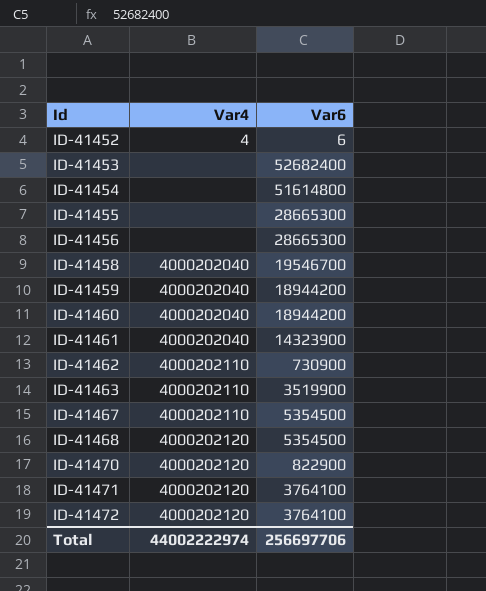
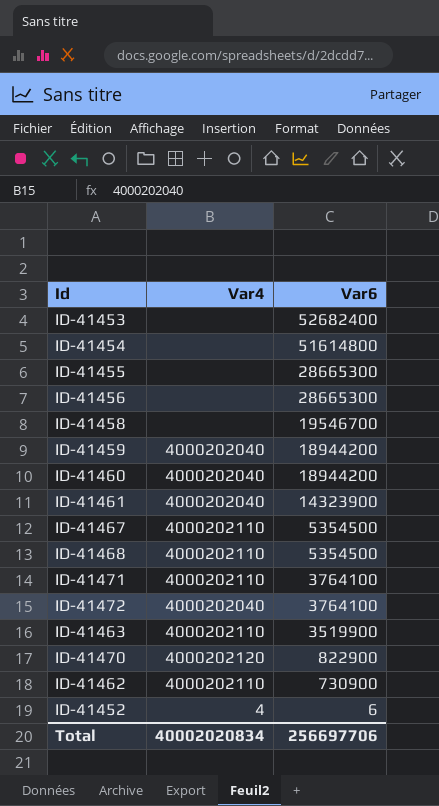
row order: Id ascending -> Var6 descending
ID-41458 | Var4: 4000202040 -> none
ID-41468 | Var4: 4000202120 -> 4000202110
ID-41471 | Var4: 4000202120 -> 4000202110
ID-41472 | Var4: 4000202120 -> 4000202040
Total | Var4: 44002222974 -> 40002020834

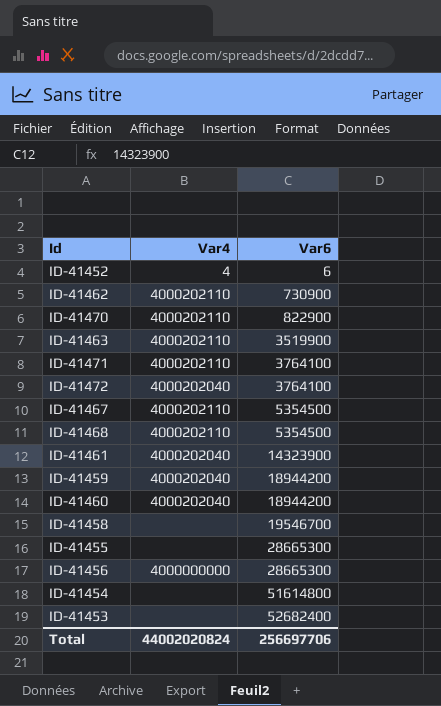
row order: Var6 descending -> Var6 ascending
ID-41470 | Var4: 4000202120 -> 4000202110
ID-41456 | Var4: none -> 4000000000
Total | Var4: 40002020834 -> 44002020824

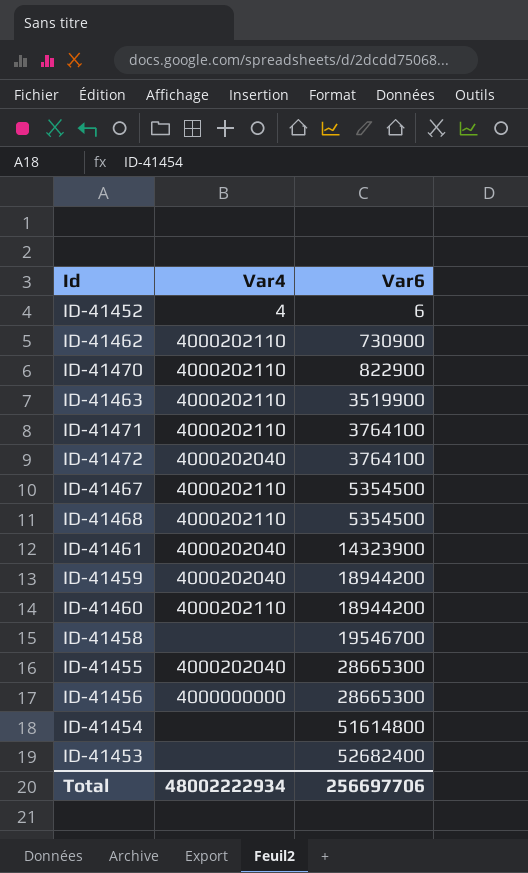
ID-41460 | Var4: 4000202040 -> 4000202110
ID-41455 | Var4: none -> 4000202040
Total | Var4: 44002020824 -> 48002222934

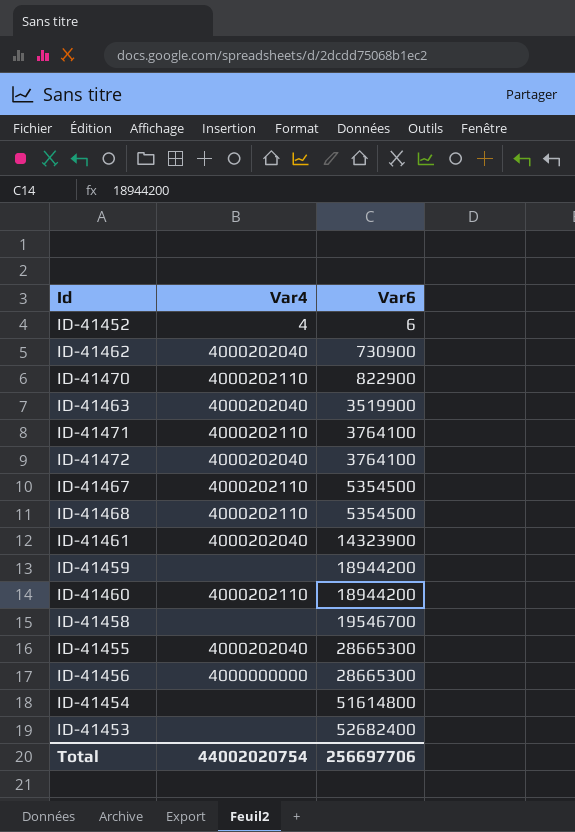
ID-41462 | Var4: 4000202110 -> 4000202040
ID-41463 | Var4: 4000202110 -> 4000202040
ID-41459 | Var4: 4000202040 -> none
Total | Var4: 48002222934 -> 44002020754

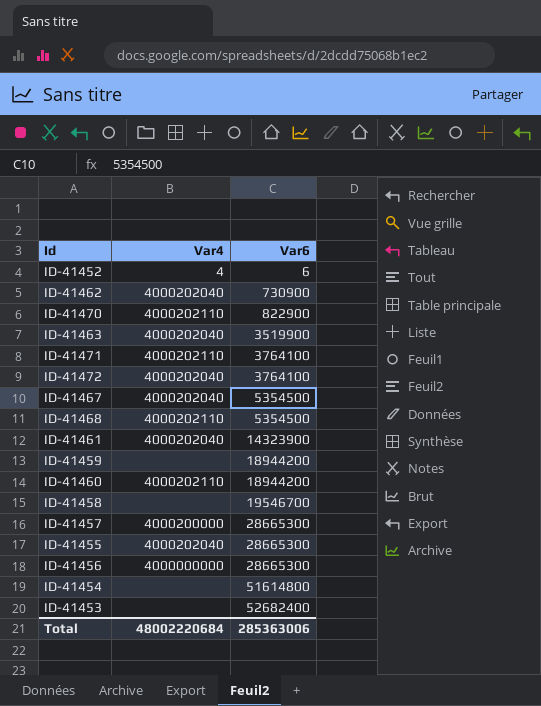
ID-41467 | Var4: 4000202110 -> 4000202040
row ID-41457: none -> 4000200000 | 28665300
Total | Var4: 44002020754 -> 48002220684
Total | Var6: 256697706 -> 285363006

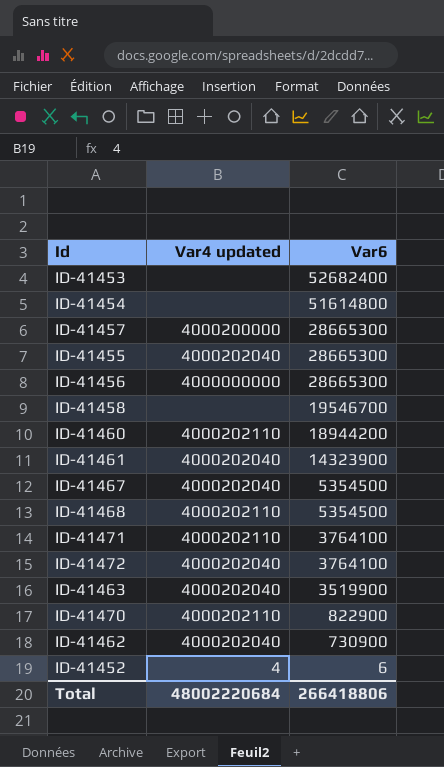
row order: Var6 ascending -> Var6 descending
column name: Var4 -> Var4 updated
row ID-41459: none | 18944200 -> none
Total | Var6: 285363006 -> 266418806

